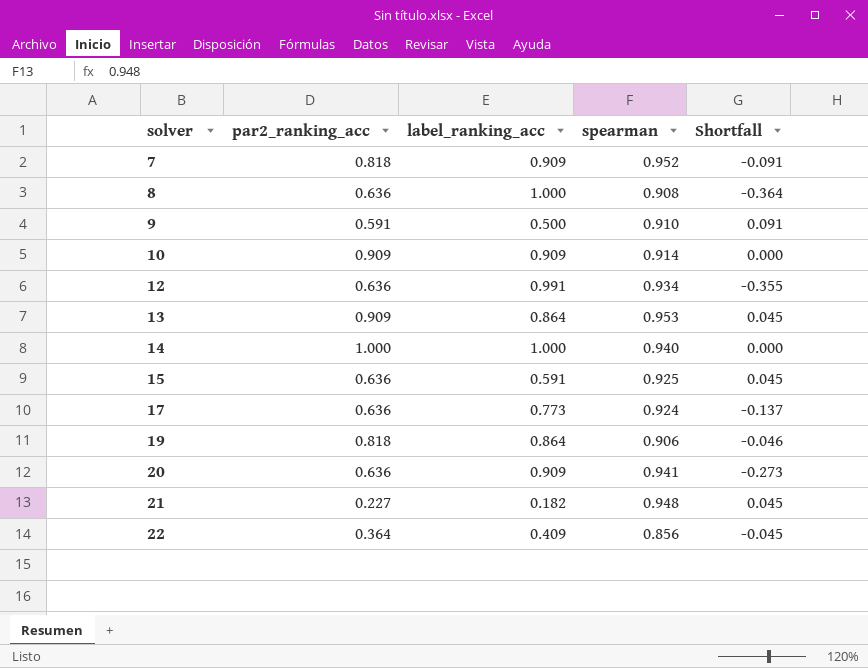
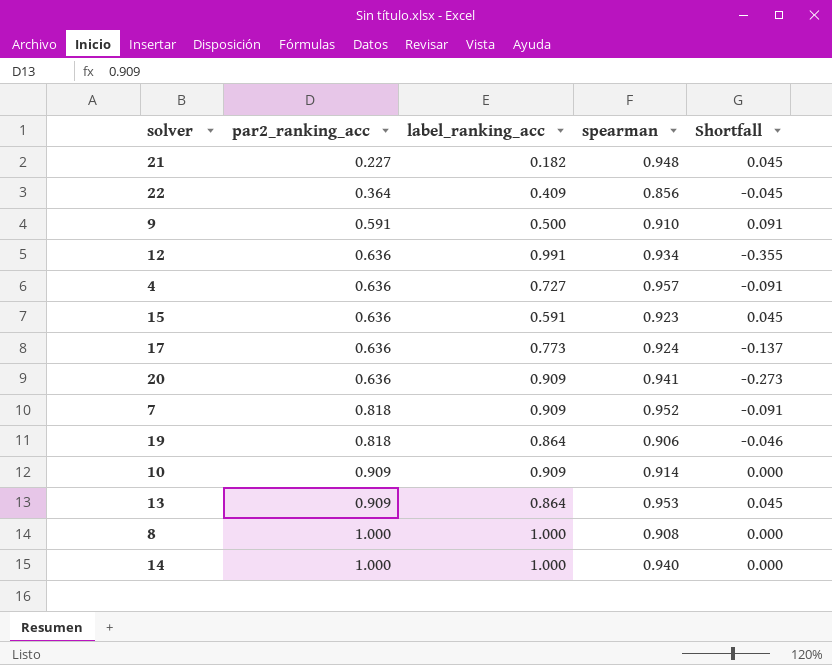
row order: solver ascending -> par2_ranking_acc ascending
row 4: none -> 0.636 | 0.727 | 0.957 | -0.091
15 | spearman: 0.925 -> 0.923
8 | par2_ranking_acc: 0.636 -> 1.000
8 | Shortfall: -0.364 -> 0.000

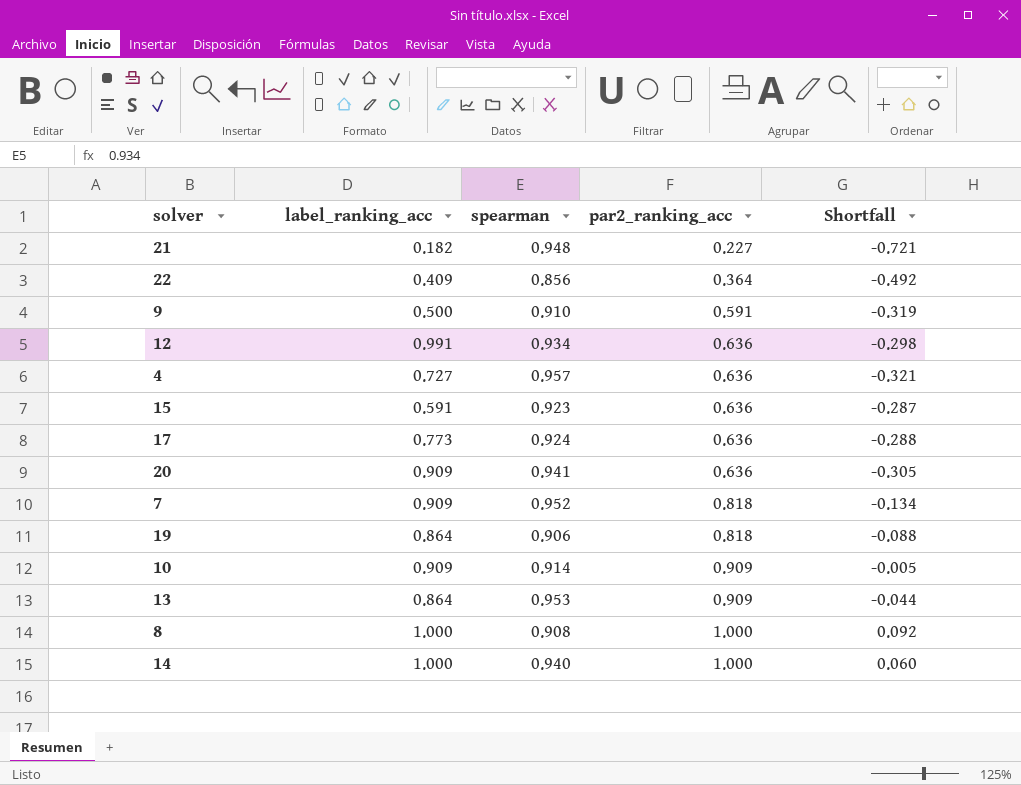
column par2_ranking_acc | position: 2 -> 4
column Shortfall | formula: [par2_ranking_acc] - [label_ranking_acc] -> [par2_ranking_acc] - [spearman]

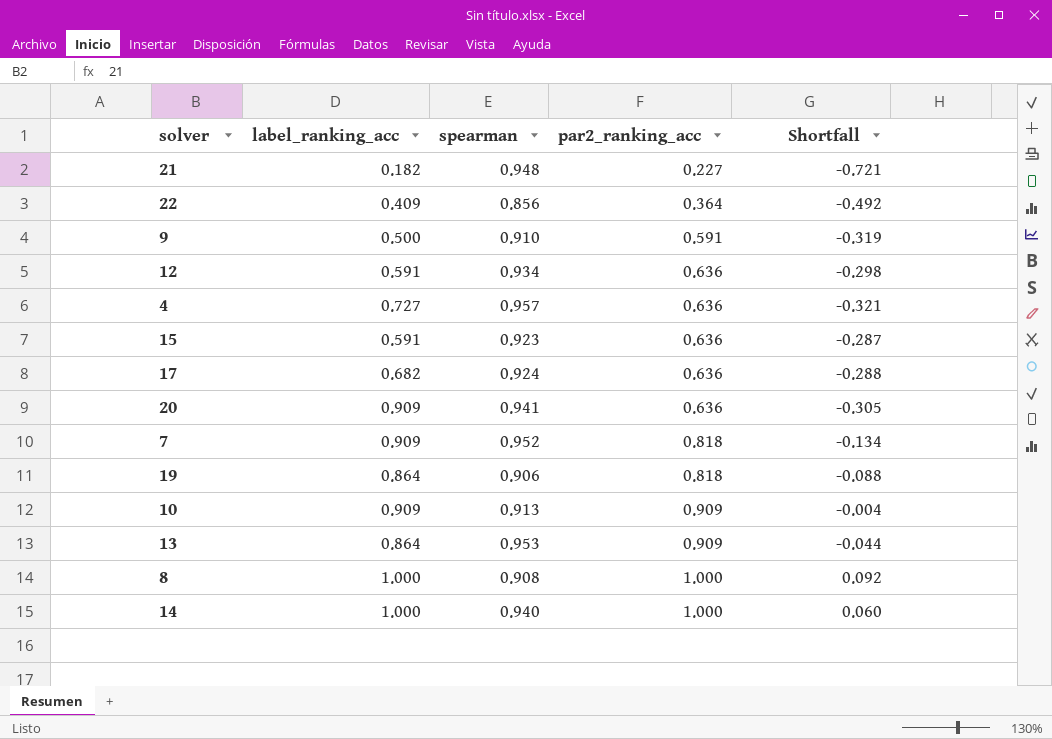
12 | label_ranking_acc: 0.991 -> 0.591
17 | label_ranking_acc: 0.773 -> 0.682
10 | spearman: 0.914 -> 0.913
10 | Shortfall: -0.005 -> -0.004

